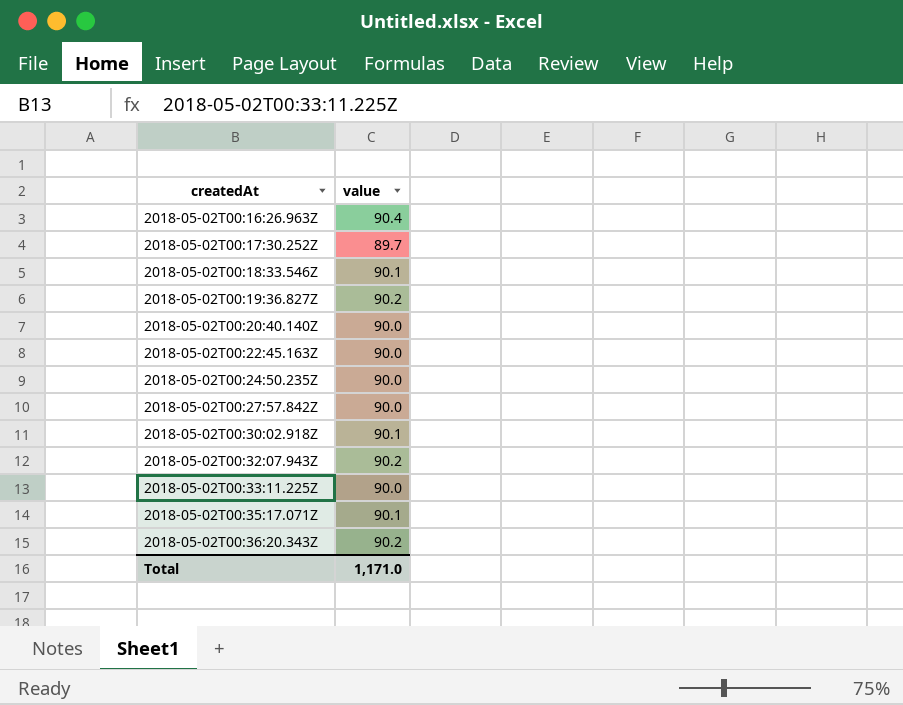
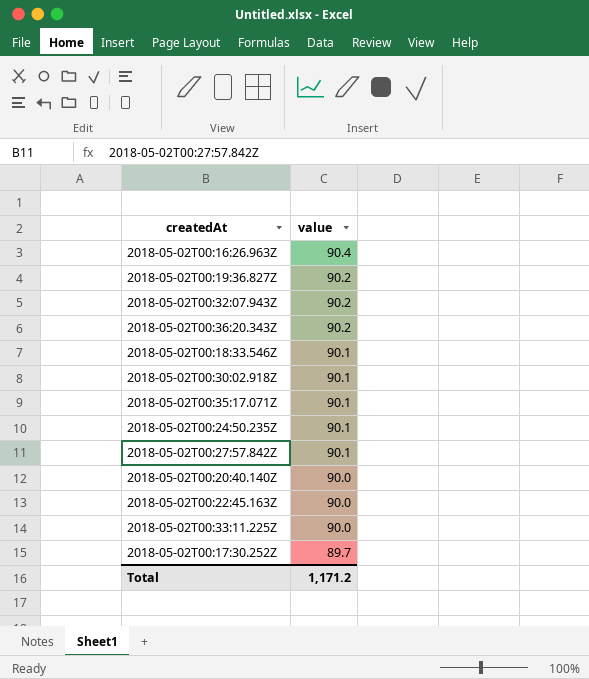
row order: createdAt ascending -> value descending
2018-05-02T00:24:50.235Z | value: 90.0 -> 90.1
2018-05-02T00:27:57.842Z | value: 90.0 -> 90.1
Total | value: 1,171.0 -> 1,171.2

